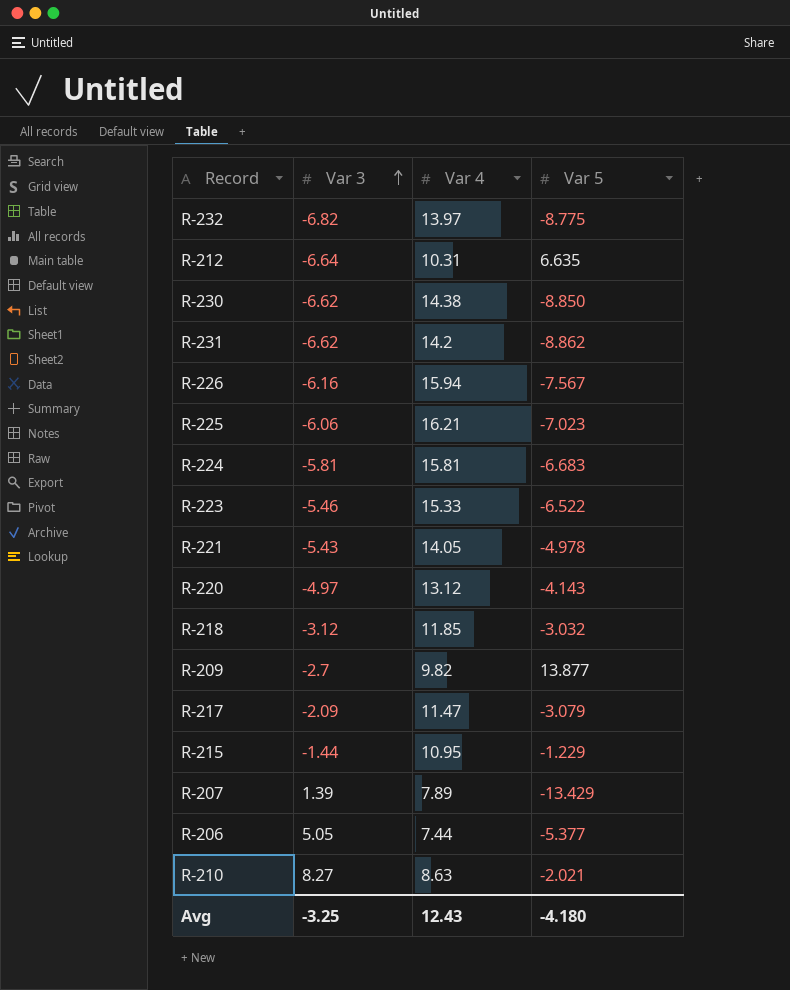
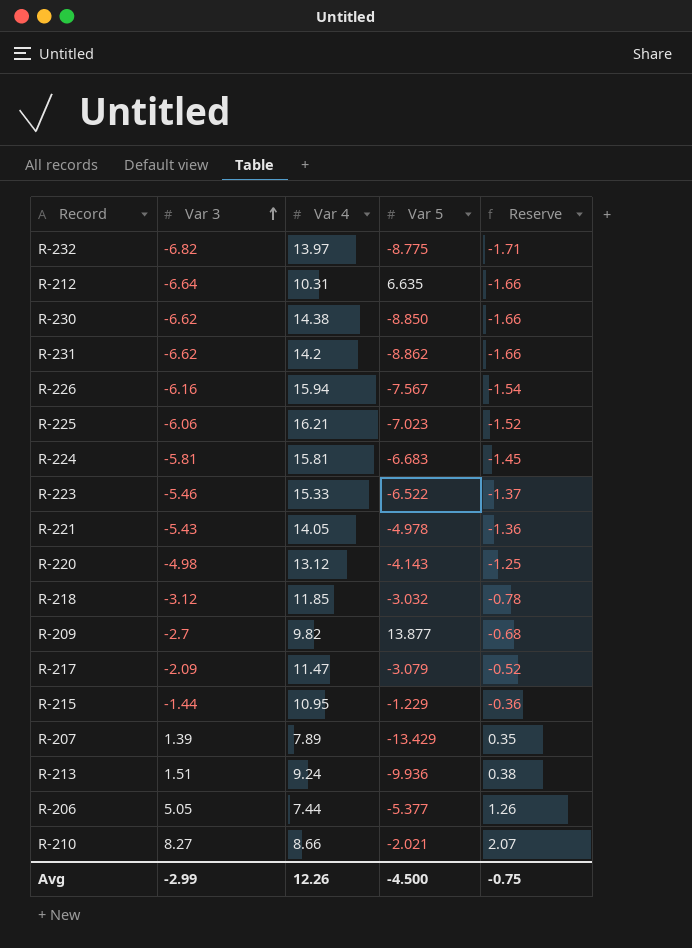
column Reserve | formula: none -> [Var 3] * 0.25
R-220 | Var 3: -4.97 -> -4.98
row R-213: none -> 1.51 | 9.24 | -9.936 | 0.38
R-210 | Var 4: 8.63 -> 8.66
Avg | Var 3: -3.25 -> -2.99
Avg | Var 4: 12.43 -> 12.26
Avg | Var 5: -4.180 -> -4.500

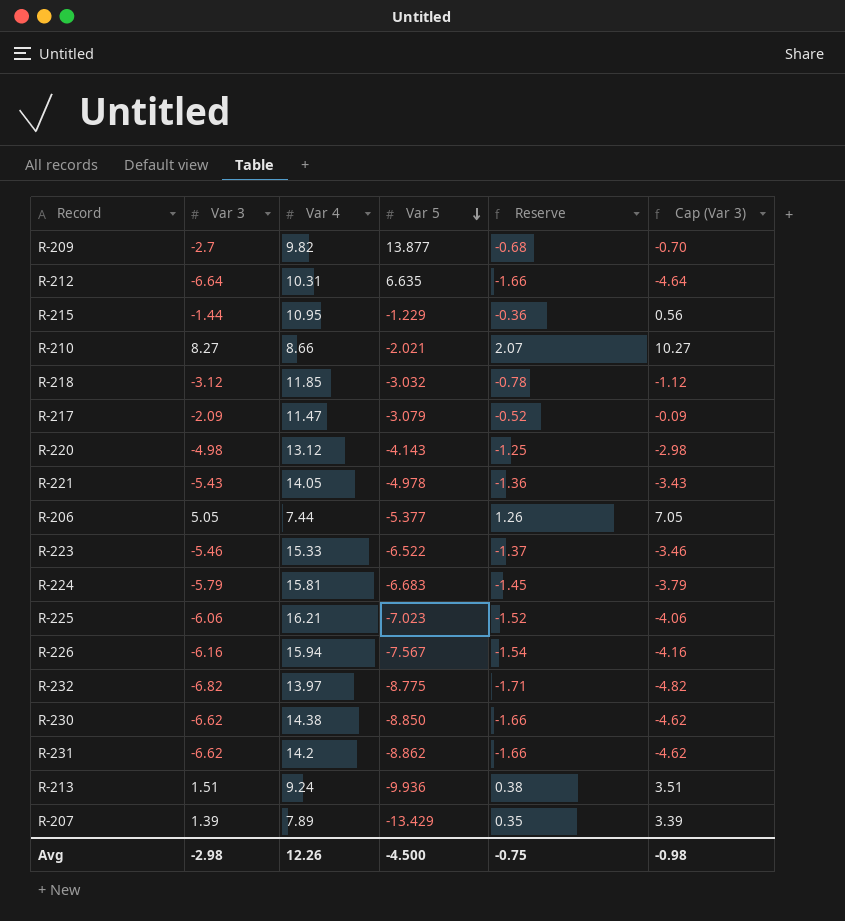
row order: Var 3 ascending -> Var 5 descending
column Cap (Var 3) | formula: none -> [Var 3] + 2
R-224 | Var 3: -5.81 -> -5.79
Avg | Var 3: -2.99 -> -2.98

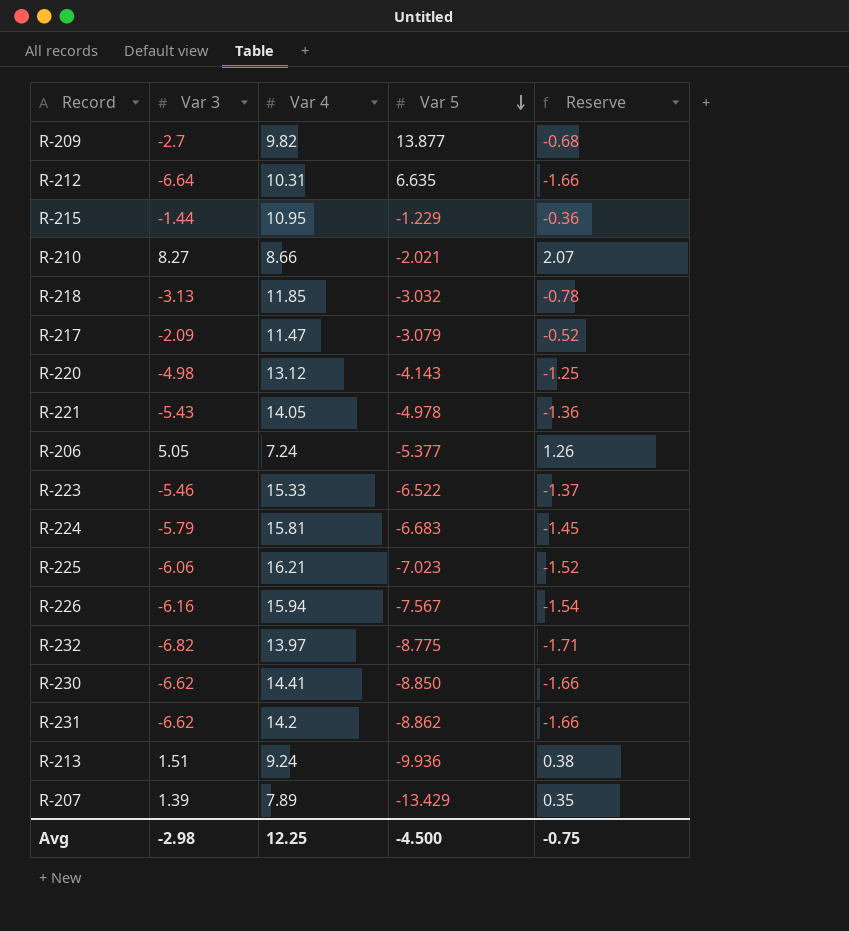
column Cap (Var 3) | formula: [Var 3] + 2 -> none
R-218 | Var 3: -3.12 -> -3.13
R-206 | Var 4: 7.44 -> 7.24
R-230 | Var 4: 14.38 -> 14.41
Avg | Var 4: 12.26 -> 12.25

